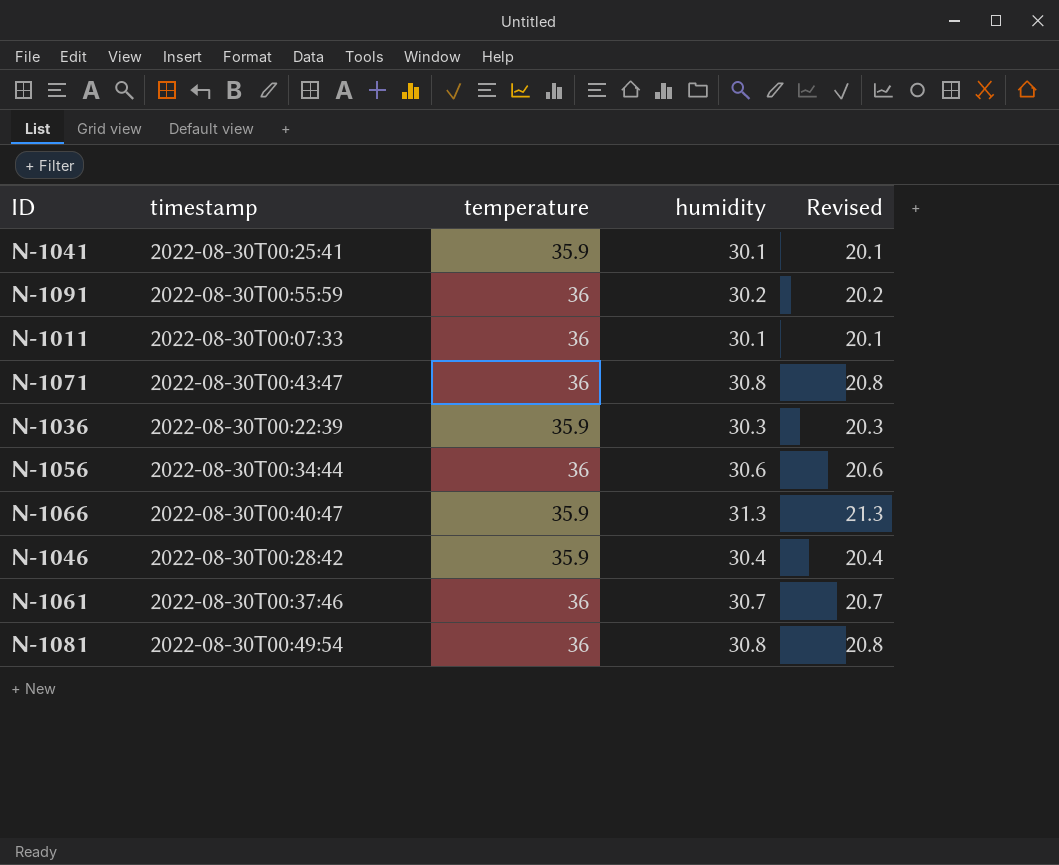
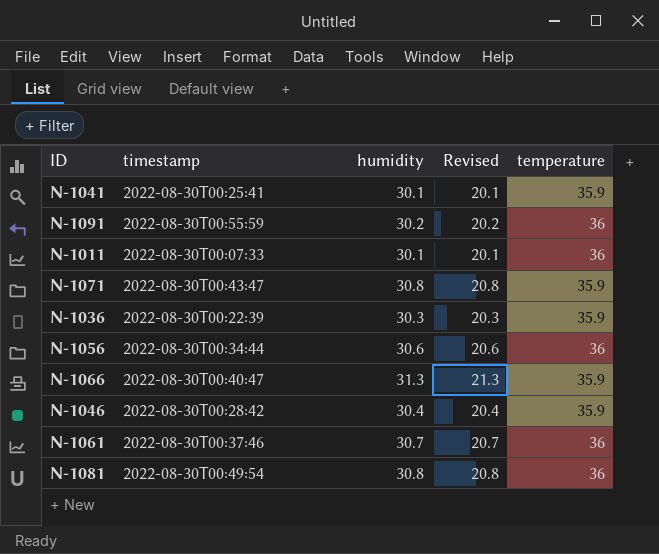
column temperature | position: 3 -> 5
N-1071 | temperature: 36 -> 35.9

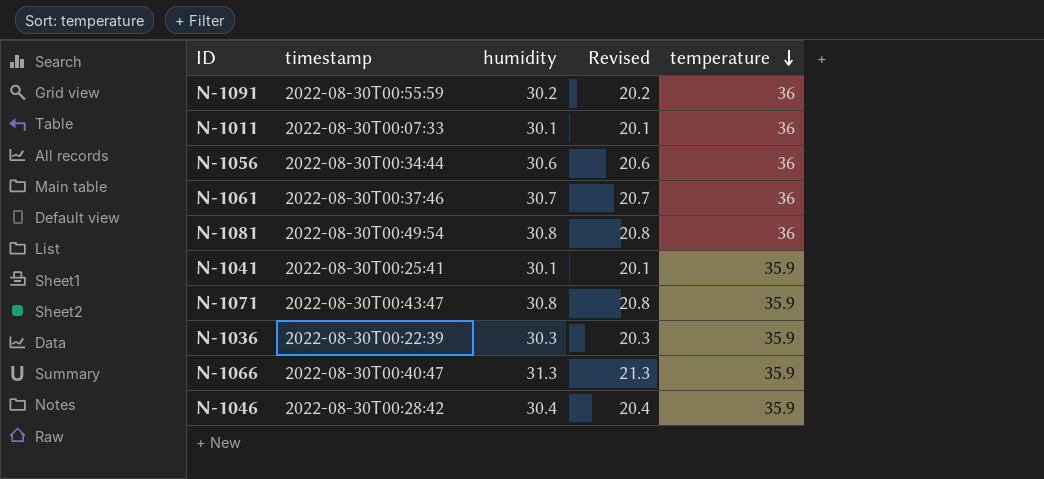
row order: none -> temperature descending

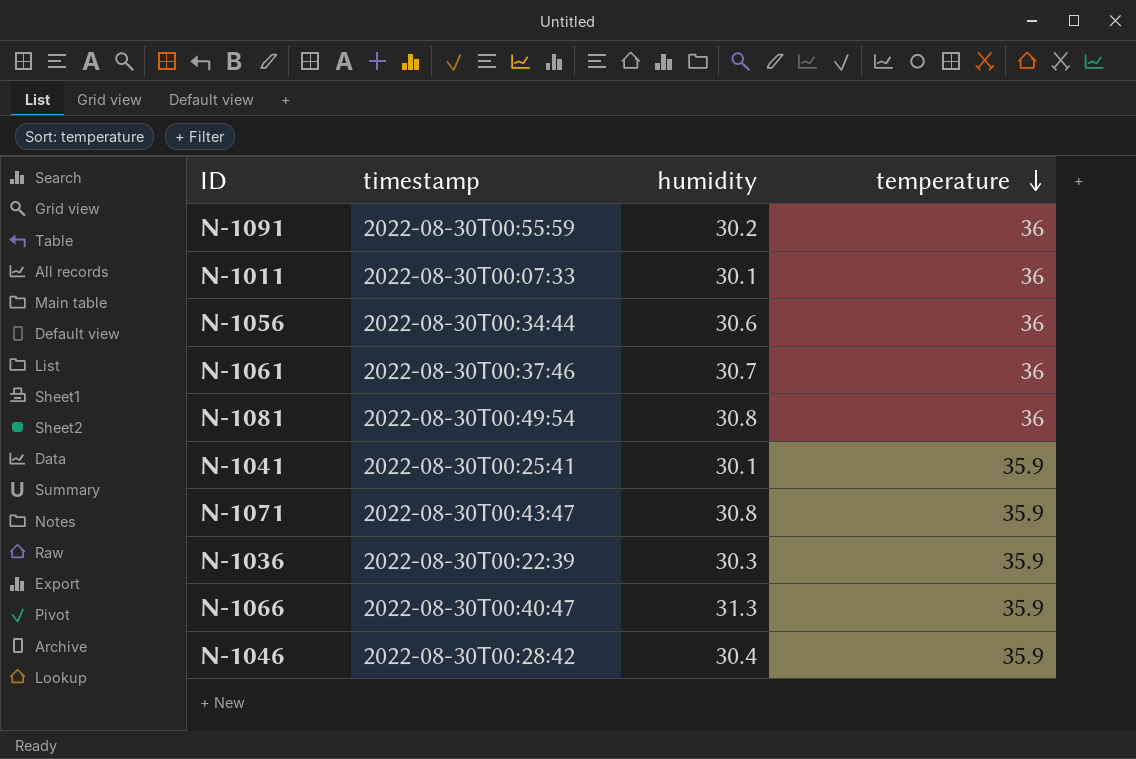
column Revised | formula: [humidity] - 10 -> none

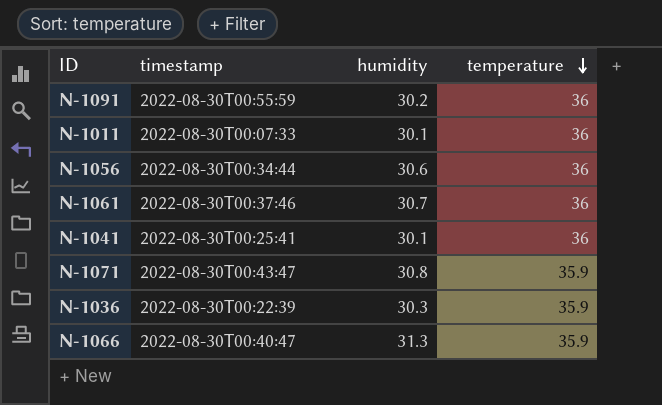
row N-1081: 2022-08-30T00:49:54 | 30.8 | 36 -> none
row N-1046: 2022-08-30T00:28:42 | 30.4 | 35.9 -> none
N-1041 | temperature: 35.9 -> 36

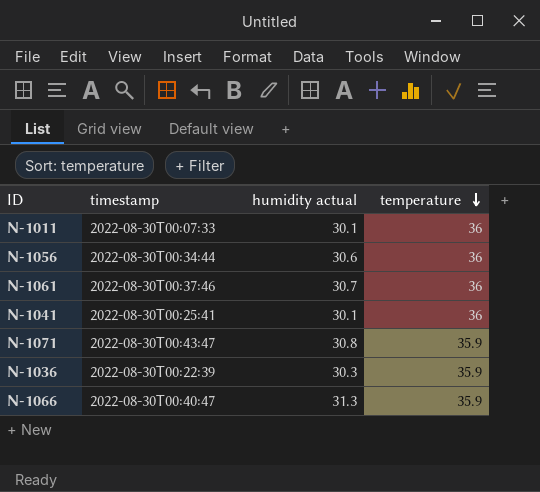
column name: humidity -> humidity actual
row N-1091: 2022-08-30T00:55:59 | 30.2 | 36 -> none

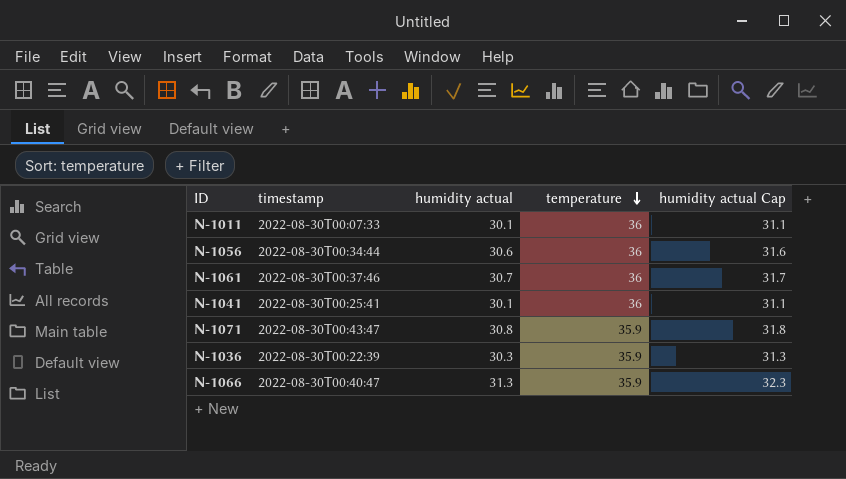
column humidity actual Cap | formula: none -> [humidity actual] + 1

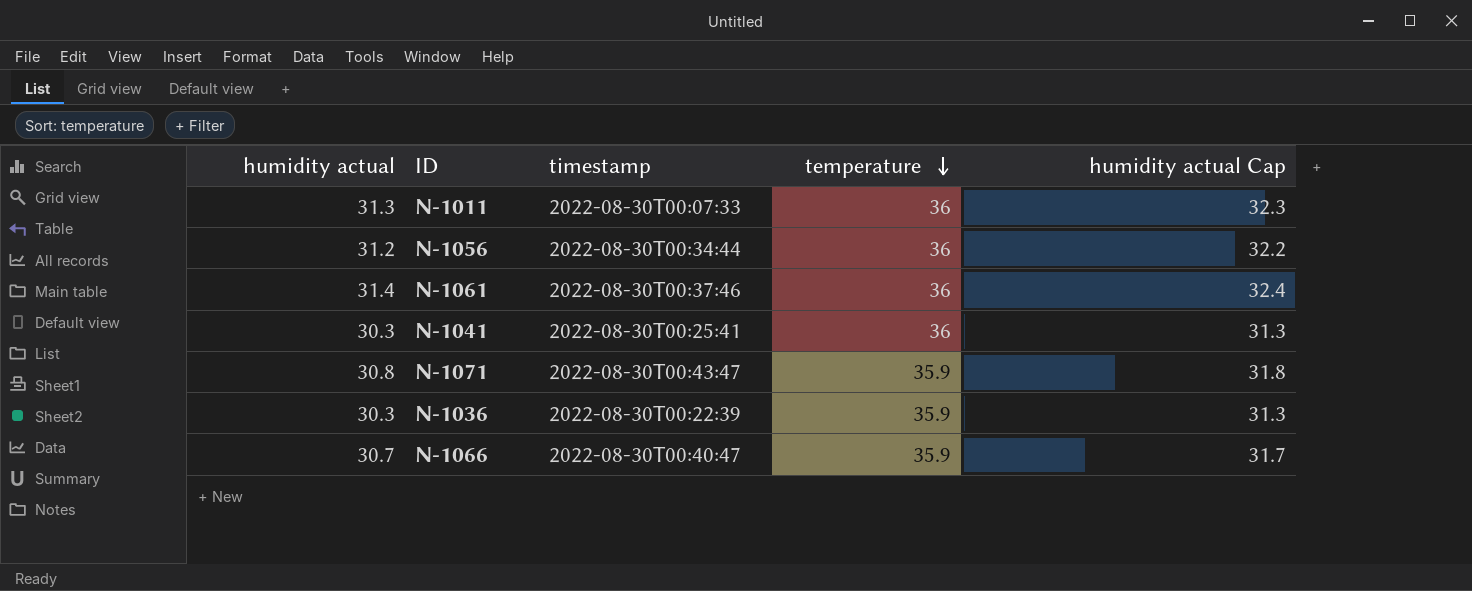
column humidity actual | position: 3 -> 1
N-1011 | humidity actual: 30.1 -> 31.3
N-1011 | humidity actual Cap: 31.1 -> 32.3
N-1056 | humidity actual: 30.6 -> 31.2
N-1056 | humidity actual Cap: 31.6 -> 32.2
N-1061 | humidity actual: 30.7 -> 31.4
N-1061 | humidity actual Cap: 31.7 -> 32.4
N-1041 | humidity actual: 30.1 -> 30.3
N-1041 | humidity actual Cap: 31.1 -> 31.3
N-1066 | humidity actual: 31.3 -> 30.7
N-1066 | humidity actual Cap: 32.3 -> 31.7

